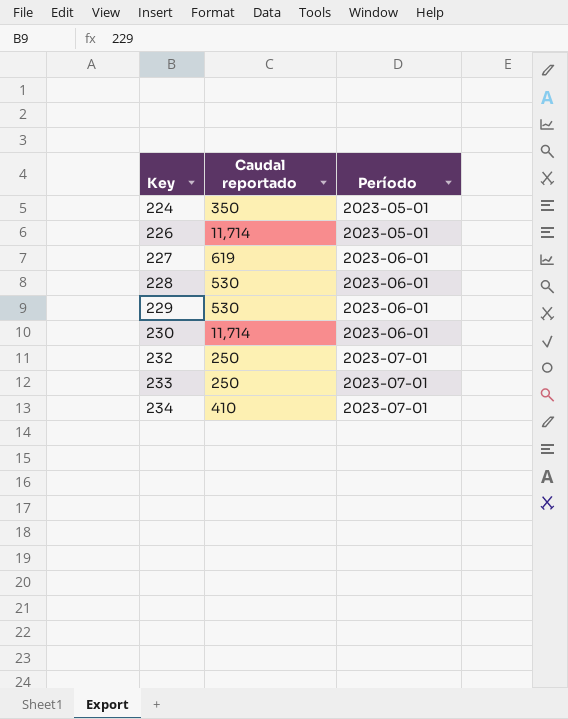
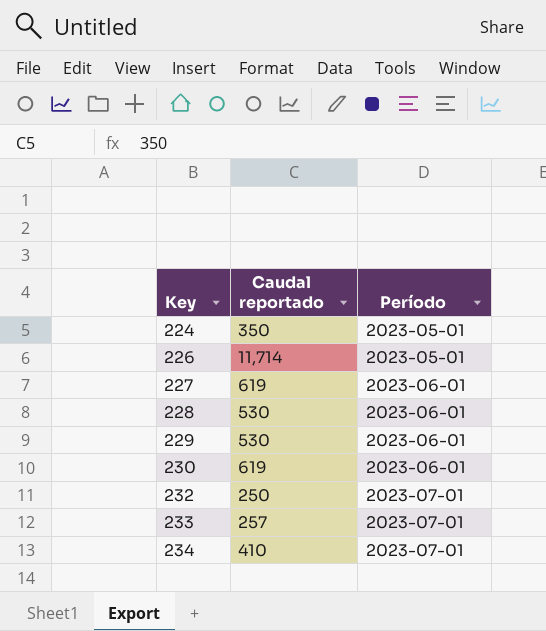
230 | Caudal reportado: 11,714 -> 619
233 | Caudal reportado: 250 -> 257

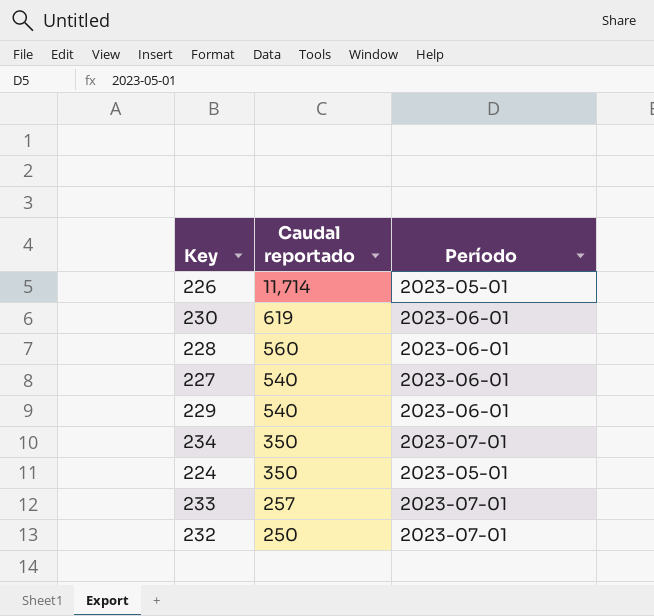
row order: Key ascending -> Caudal reportado descending
228 | Caudal reportado: 530 -> 560
227 | Caudal reportado: 619 -> 540
229 | Caudal reportado: 530 -> 540
234 | Caudal reportado: 410 -> 350

